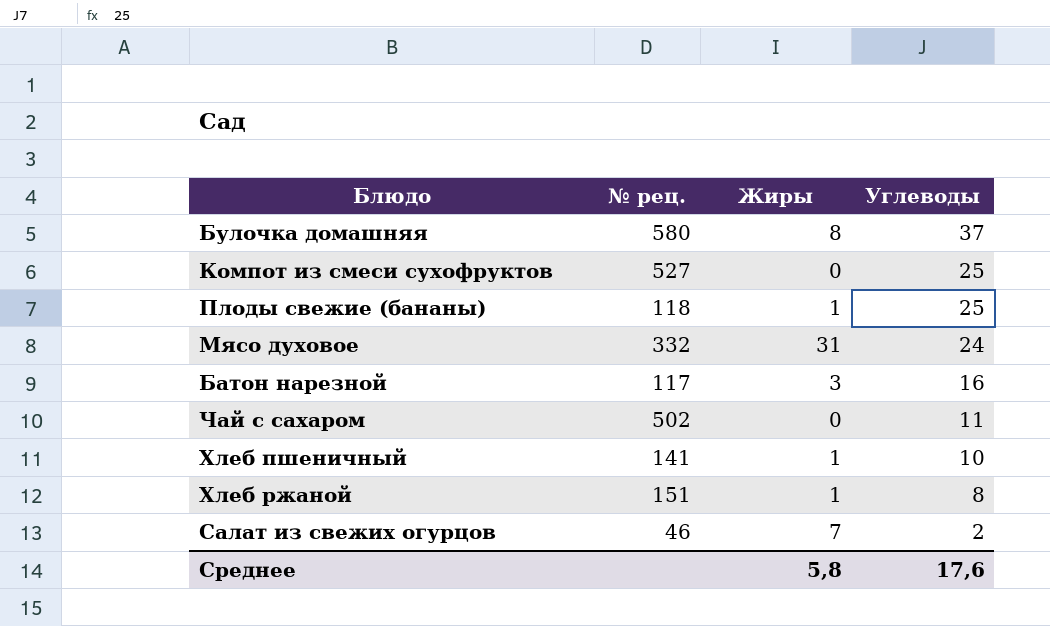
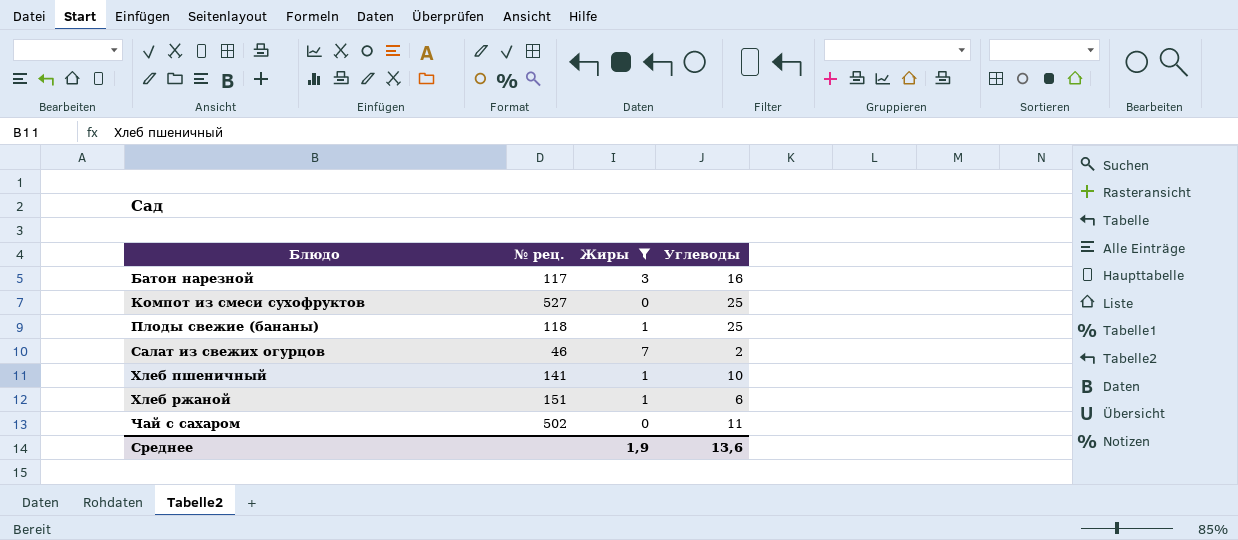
filter: none -> Жиры <= 7
row order: Углеводы descending -> Блюдо ascending
Хлеб ржаной | Углеводы: 8 -> 6
Среднее | Жиры: 5,8 -> 1,9
Среднее | Углеводы: 17,6 -> 13,6

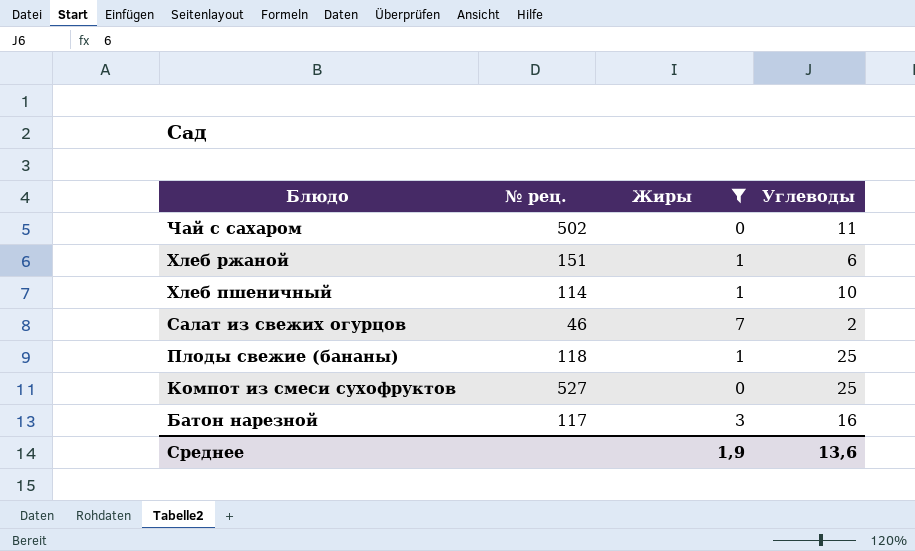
row order: Блюдо ascending -> Блюдо descending
Хлеб пшеничный | № рец.: 141 -> 114

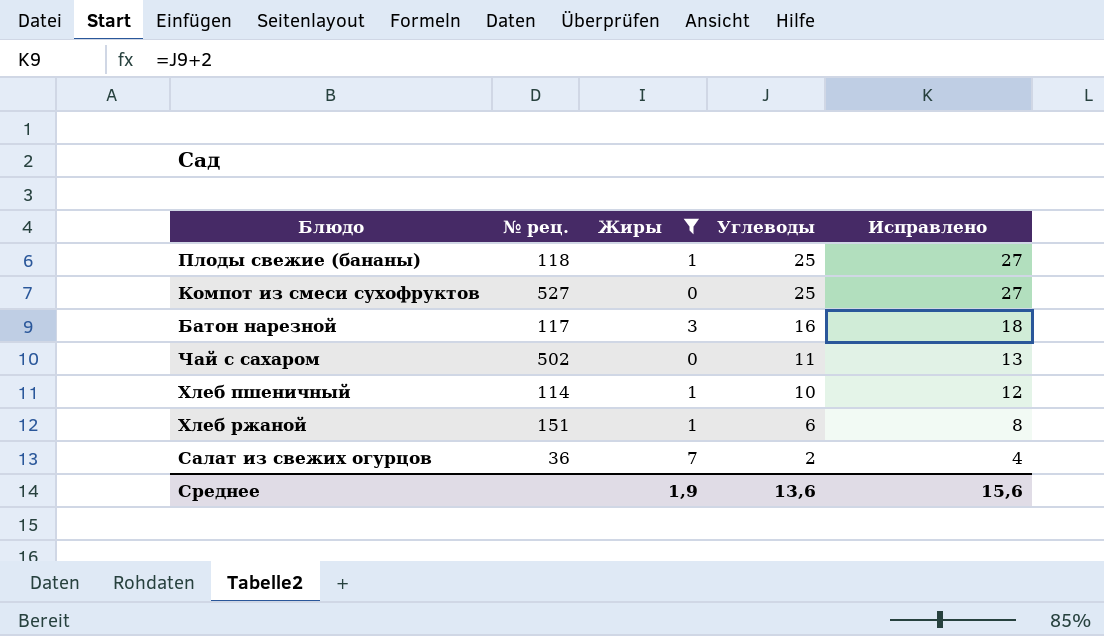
row order: Блюдо descending -> Углеводы descending
column Исправлено | formula: none -> [Углеводы] + 2
Салат из свежих огурцов | № рец.: 46 -> 36

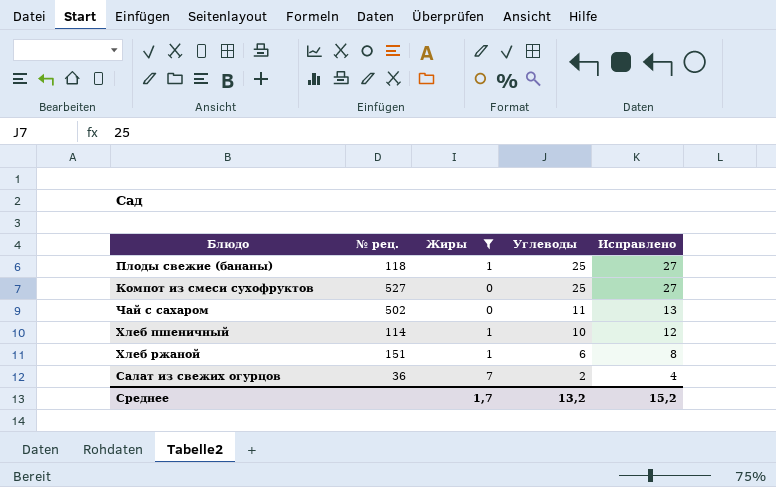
row Батон нарезной: 117 | 3 | 16 | 18 -> none
Среднее | Жиры: 1,9 -> 1,7
Среднее | Углеводы: 13,6 -> 13,2
Среднее | Исправлено: 15,6 -> 15,2

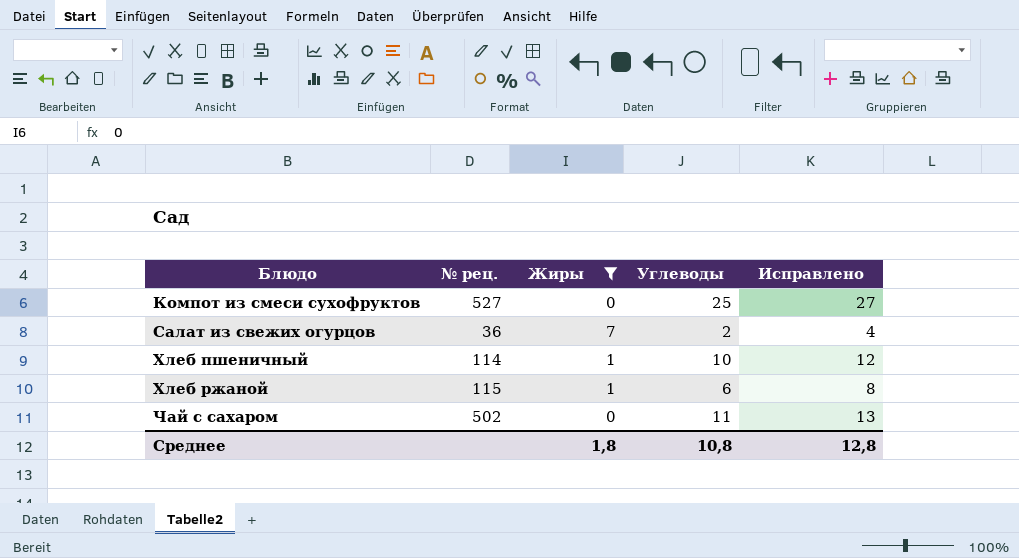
row order: Углеводы descending -> Блюдо ascending
row Плоды свежие (бананы): 118 | 1 | 25 | 27 -> none
Хлеб ржаной | № рец.: 151 -> 115
Среднее | Жиры: 1,7 -> 1,8
Среднее | Углеводы: 13,2 -> 10,8
Среднее | Исправлено: 15,2 -> 12,8

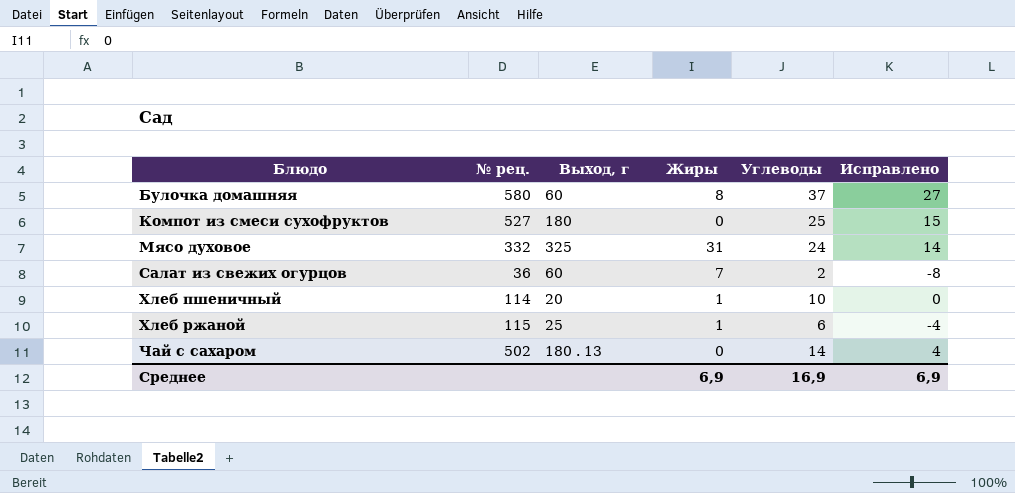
filter: Жиры <= 7 -> none
column Выход, г | position: none -> 3
column Исправлено | formula: [Углеводы] + 2 -> [Углеводы] - 10
Чай с сахаром | Углеводы: 11 -> 14
Среднее | Жиры: 1,8 -> 6,9
Среднее | Углеводы: 10,8 -> 16,9
Среднее | Исправлено: 12,8 -> 6,9

